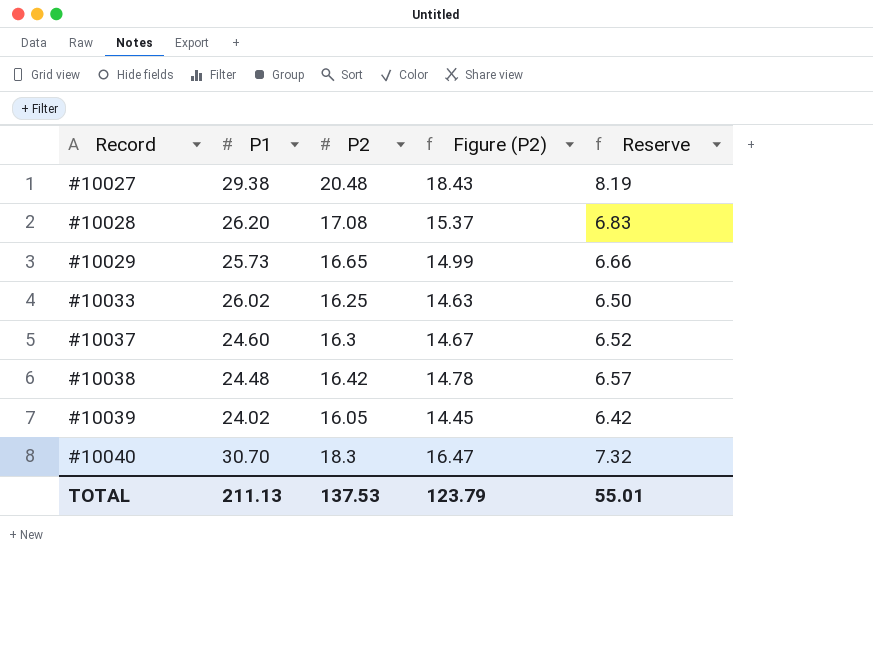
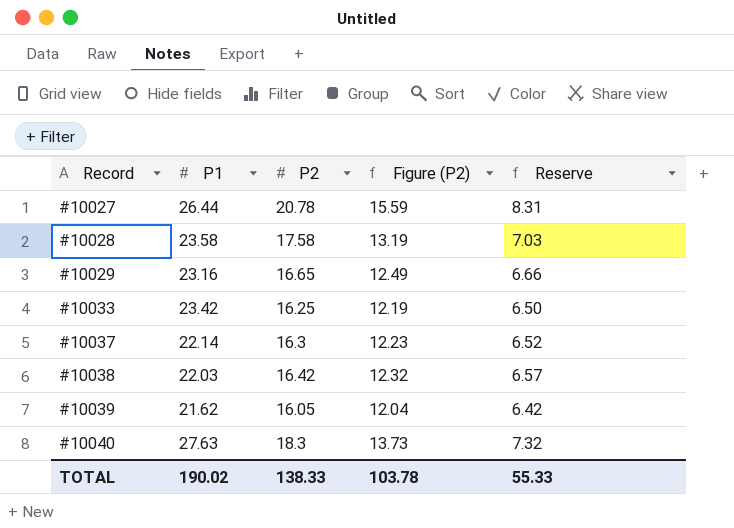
column Figure (P2) | formula: [P2] * 0.9 -> [P2] * 0.75
#10027 | P1: 29.38 -> 26.44
#10027 | P2: 20.48 -> 20.78
#10027 | Reserve: 8.19 -> 8.31
#10028 | P1: 26.20 -> 23.58
#10028 | P2: 17.08 -> 17.58
#10028 | Reserve: 6.83 -> 7.03
#10029 | P1: 25.73 -> 23.16
#10033 | P1: 26.02 -> 23.42
#10037 | P1: 24.60 -> 22.14
#10038 | P1: 24.48 -> 22.03
#10039 | P1: 24.02 -> 21.62
#10040 | P1: 30.70 -> 27.63
TOTAL | P1: 211.13 -> 190.02
TOTAL | P2: 137.53 -> 138.33
TOTAL | Figure (P2): 123.79 -> 103.78
TOTAL | Reserve: 55.01 -> 55.33

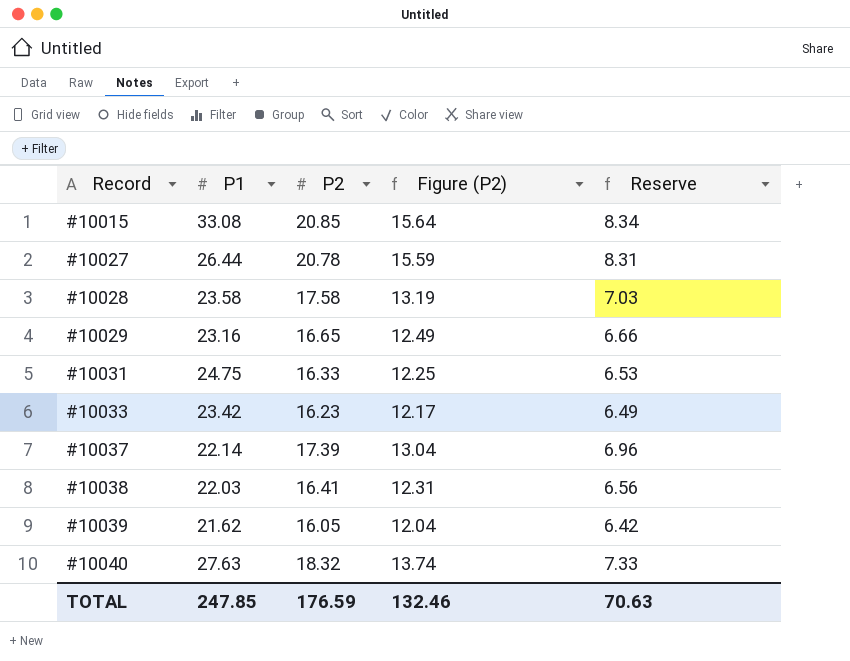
row #10015: none -> 33.08 | 20.85 | 15.64 | 8.34
row #10031: none -> 24.75 | 16.33 | 12.25 | 6.53
#10033 | P2: 16.25 -> 16.23
#10033 | Figure (P2): 12.19 -> 12.17
#10033 | Reserve: 6.50 -> 6.49
#10037 | P2: 16.3 -> 17.39
#10037 | Figure (P2): 12.23 -> 13.04
#10037 | Reserve: 6.52 -> 6.96
#10038 | P2: 16.42 -> 16.41
#10038 | Figure (P2): 12.32 -> 12.31
#10038 | Reserve: 6.57 -> 6.56
#10040 | P2: 18.3 -> 18.32
#10040 | Figure (P2): 13.73 -> 13.74
#10040 | Reserve: 7.32 -> 7.33
TOTAL | P1: 190.02 -> 247.85
TOTAL | P2: 138.33 -> 176.59
TOTAL | Figure (P2): 103.78 -> 132.46
TOTAL | Reserve: 55.33 -> 70.63

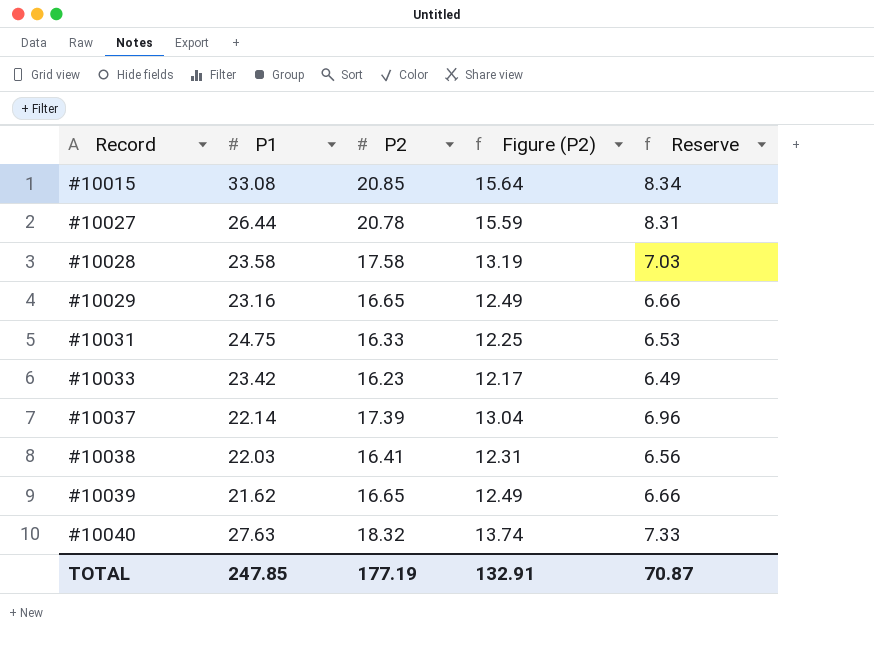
#10039 | P2: 16.05 -> 16.65
#10039 | Figure (P2): 12.04 -> 12.49
#10039 | Reserve: 6.42 -> 6.66
TOTAL | P2: 176.59 -> 177.19
TOTAL | Figure (P2): 132.46 -> 132.91
TOTAL | Reserve: 70.63 -> 70.87

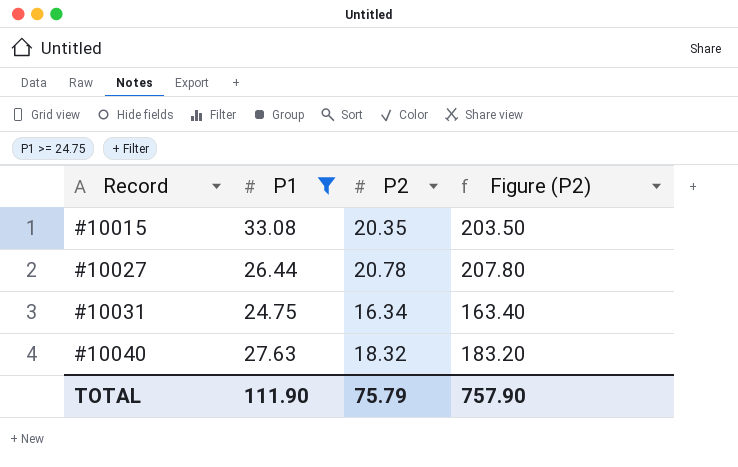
filter: none -> P1 >= 24.75
column Reserve | formula: [P2] * 0.4 -> none
column Figure (P2) | formula: [P2] * 0.75 -> [P2] * 10
#10015 | P2: 20.85 -> 20.35
#10031 | P2: 16.33 -> 16.34
TOTAL | P1: 247.85 -> 111.90
TOTAL | P2: 177.19 -> 75.79
TOTAL | Figure (P2): 132.91 -> 757.90

